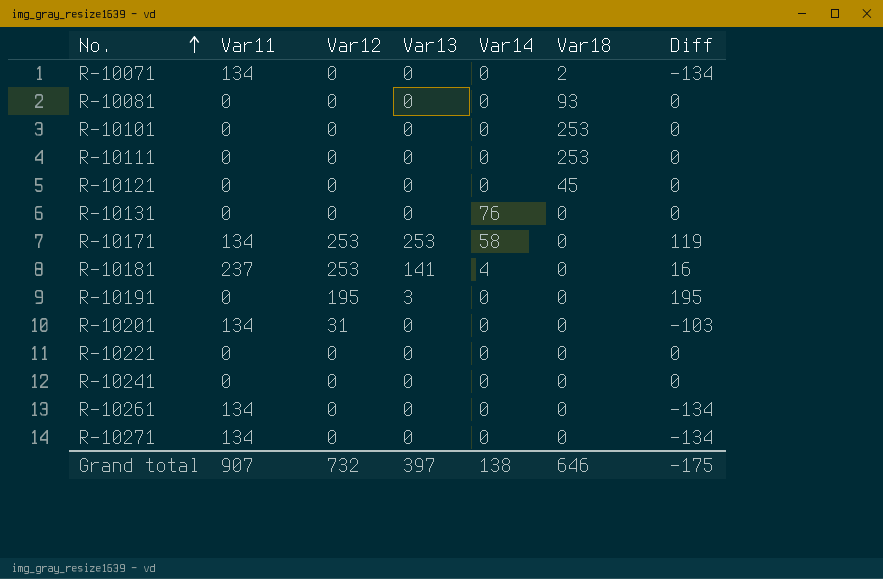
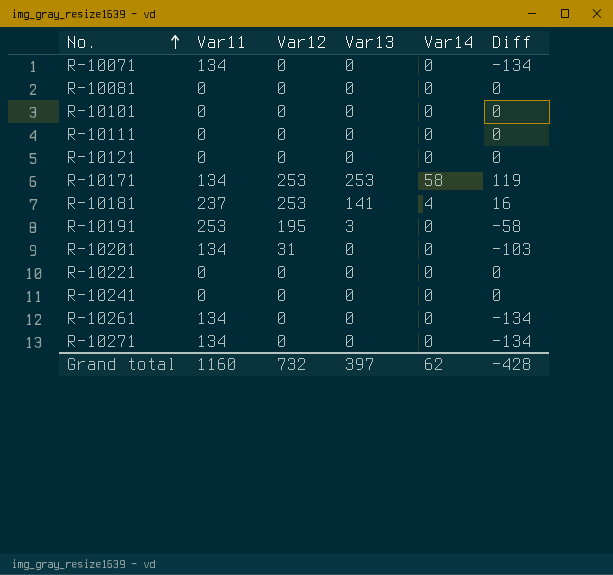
column Var18 | position: 6 -> none
row R-10131: 0 | 0 | 0 | 76 | 0 | 0 -> none
R-10191 | Var11: 0 -> 253
R-10191 | Diff: 195 -> -58
Grand total | Var11: 907 -> 1160
Grand total | Var14: 138 -> 62
Grand total | Diff: -175 -> -428

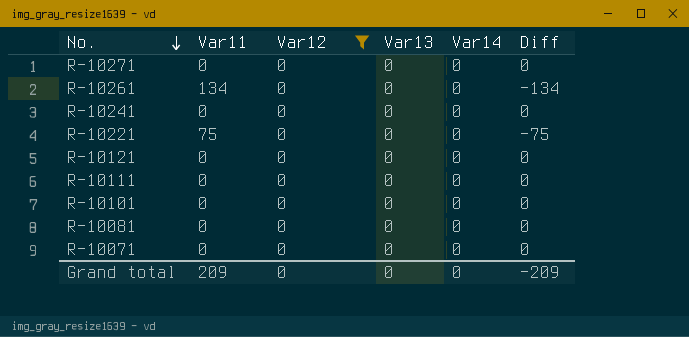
filter: none -> Var12 = 0
row order: No. ascending -> No. descending
R-10271 | Var11: 134 -> 0
R-10271 | Diff: -134 -> 0
R-10221 | Var11: 0 -> 75
R-10221 | Diff: 0 -> -75
R-10071 | Var11: 134 -> 0
R-10071 | Diff: -134 -> 0
Grand total | Var11: 1160 -> 209
Grand total | Var12: 732 -> 0
Grand total | Var13: 397 -> 0
Grand total | Var14: 62 -> 0
Grand total | Diff: -428 -> -209

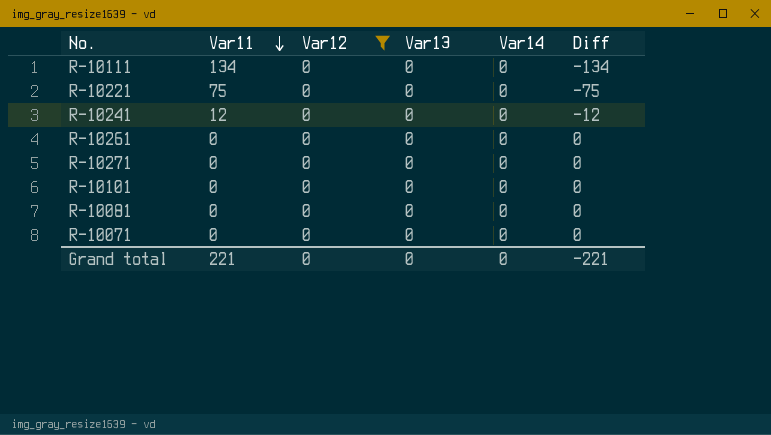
row order: No. descending -> Var11 descending
row R-10121: 0 | 0 | 0 | 0 | 0 -> none
R-10111 | Var11: 0 -> 134
R-10111 | Diff: 0 -> -134
R-10241 | Var11: 0 -> 12
R-10241 | Diff: 0 -> -12
R-10261 | Var11: 134 -> 0
R-10261 | Diff: -134 -> 0
Grand total | Var11: 209 -> 221
Grand total | Diff: -209 -> -221

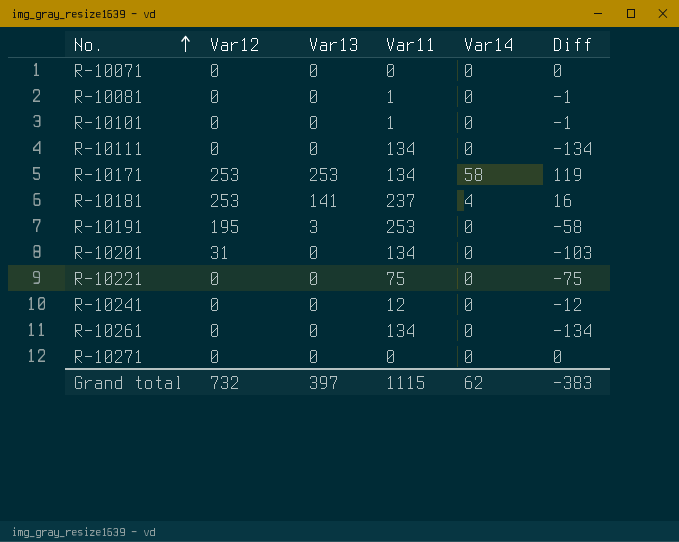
filter: Var12 = 0 -> none
row order: Var11 descending -> No. ascending
column Var11 | position: 2 -> 4
R-10081 | Var11: 0 -> 1
R-10081 | Diff: 0 -> -1
R-10101 | Var11: 0 -> 1
R-10101 | Diff: 0 -> -1
R-10261 | Var11: 0 -> 134
R-10261 | Diff: 0 -> -134
Grand total | Var12: 0 -> 732
Grand total | Var13: 0 -> 397
Grand total | Var11: 221 -> 1115
Grand total | Var14: 0 -> 62
Grand total | Diff: -221 -> -383

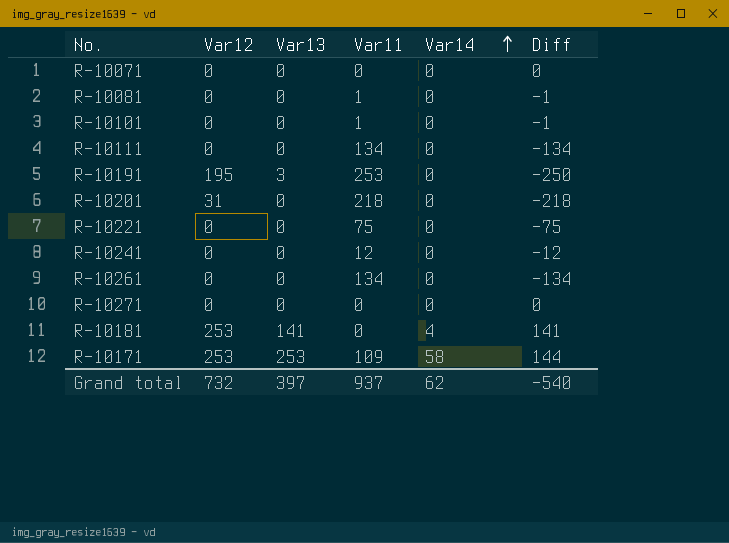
row order: No. ascending -> Var14 ascending
column Diff | formula: [Var12] - [Var11] -> [Var13] - [Var11]
R-10201 | Var11: 134 -> 218
R-10181 | Var11: 237 -> 0
R-10171 | Var11: 134 -> 109
Grand total | Var11: 1115 -> 937
Grand total | Diff: -383 -> -540

